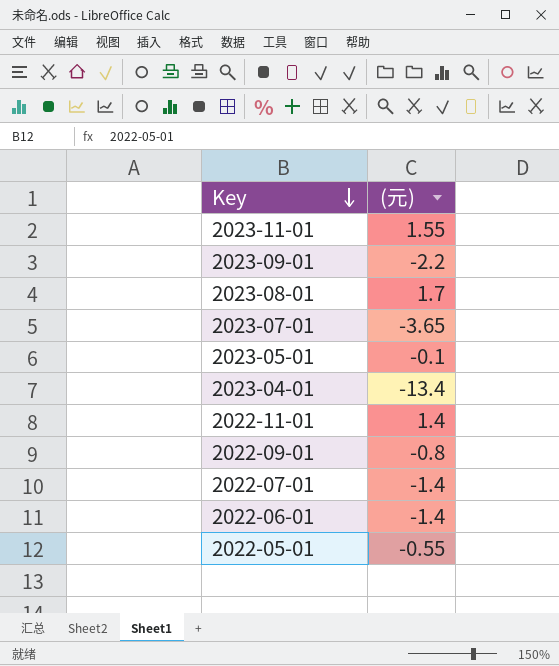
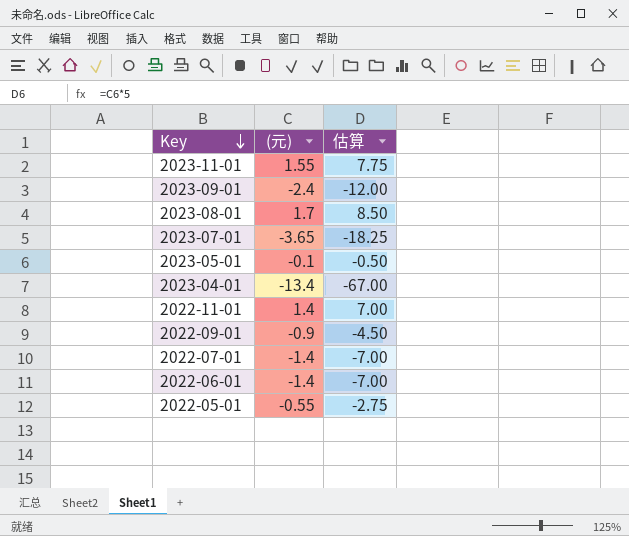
column 估算 | formula: none -> [(元)] * 5
2023-09-01 | (元): -2.2 -> -2.4
2022-09-01 | (元): -0.8 -> -0.9

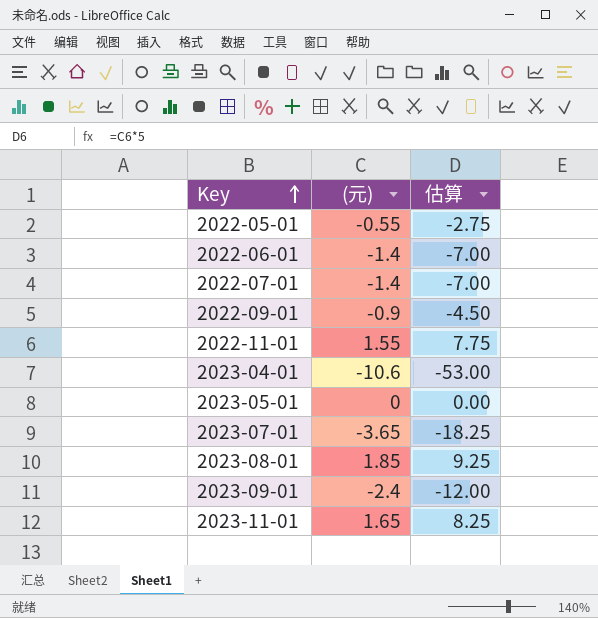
row order: Key descending -> Key ascending
2022-11-01 | (元): 1.4 -> 1.55
2022-11-01 | 估算: 7.00 -> 7.75
2023-04-01 | (元): -13.4 -> -10.6
2023-04-01 | 估算: -67.00 -> -53.00
2023-05-01 | (元): -0.1 -> 0
2023-05-01 | 估算: -0.50 -> 0.00
2023-08-01 | (元): 1.7 -> 1.85
2023-08-01 | 估算: 8.50 -> 9.25
2023-11-01 | (元): 1.55 -> 1.65
2023-11-01 | 估算: 7.75 -> 8.25

